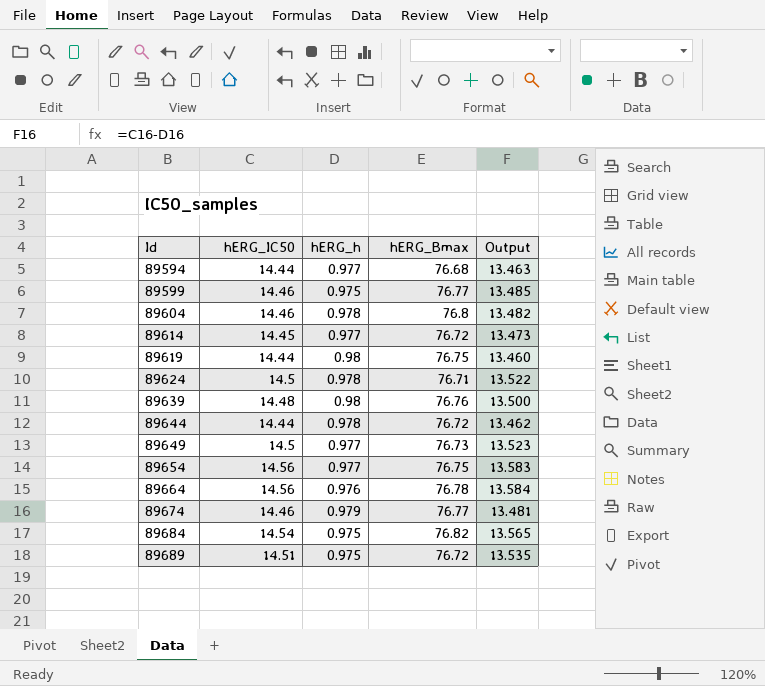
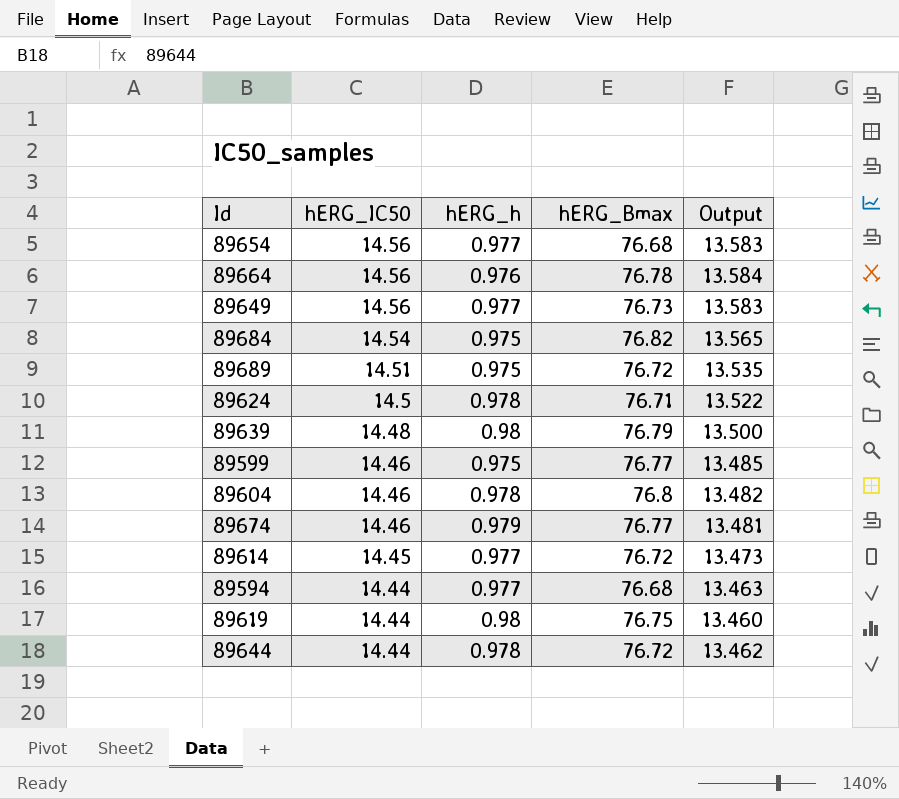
row order: Id ascending -> hERG_IC50 descending
89654 | hERG_Bmax: 76.75 -> 76.68
89649 | hERG_IC50: 14.5 -> 14.56
89649 | Output: 13.523 -> 13.583
89639 | hERG_Bmax: 76.76 -> 76.79

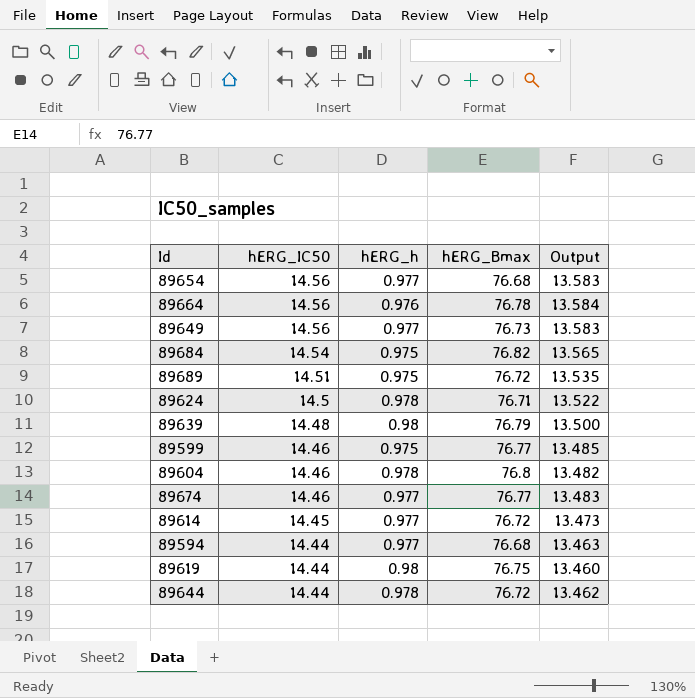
89674 | hERG_h: 0.979 -> 0.977
89674 | Output: 13.481 -> 13.483

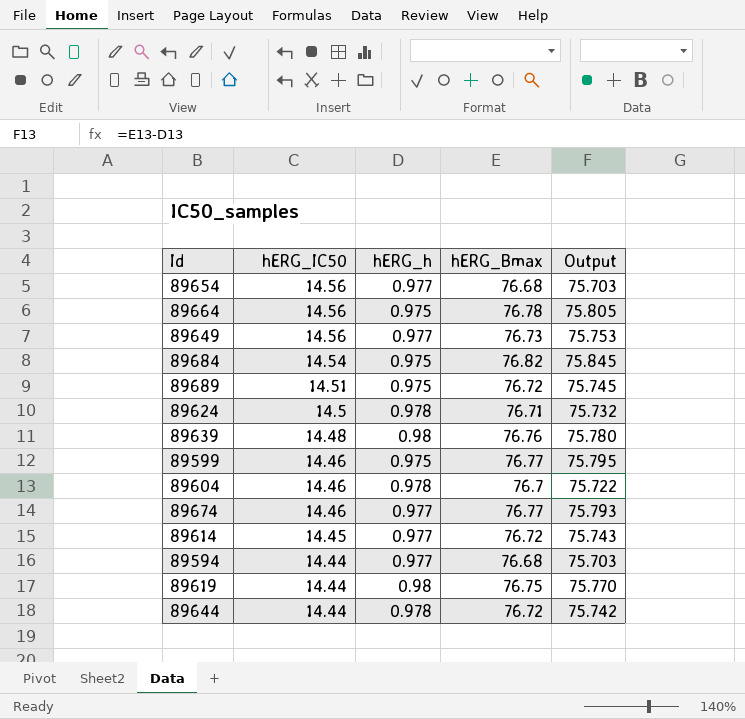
column Output | formula: [hERG_IC50] - [hERG_h] -> [hERG_Bmax] - [hERG_h]
89664 | hERG_h: 0.976 -> 0.975
89639 | hERG_Bmax: 76.79 -> 76.76
89604 | hERG_Bmax: 76.8 -> 76.7

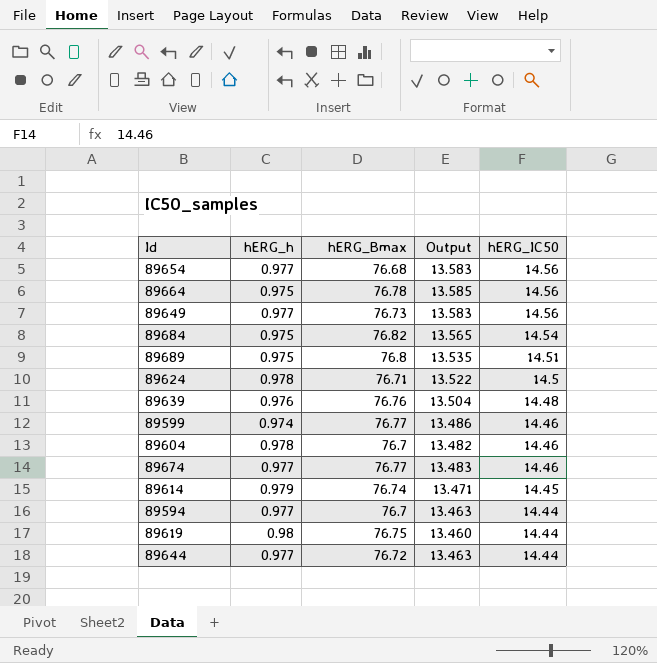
column Output | formula: [hERG_Bmax] - [hERG_h] -> [hERG_IC50] - [hERG_h]
column hERG_IC50 | position: 2 -> 5
89689 | hERG_Bmax: 76.72 -> 76.8
89639 | hERG_h: 0.98 -> 0.976
89599 | hERG_h: 0.975 -> 0.974
89614 | hERG_h: 0.977 -> 0.979
89614 | hERG_Bmax: 76.72 -> 76.74
89594 | hERG_Bmax: 76.68 -> 76.7
89644 | hERG_h: 0.978 -> 0.977

